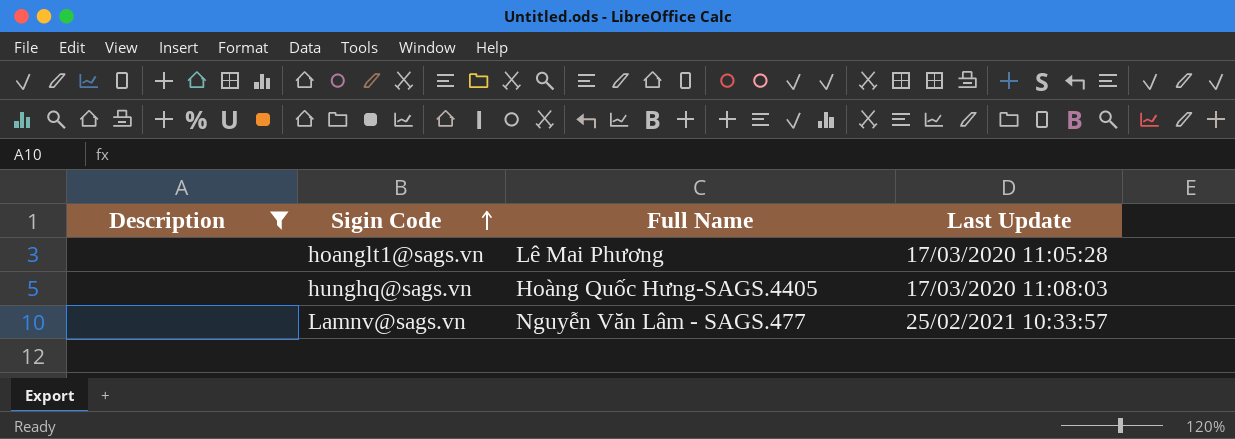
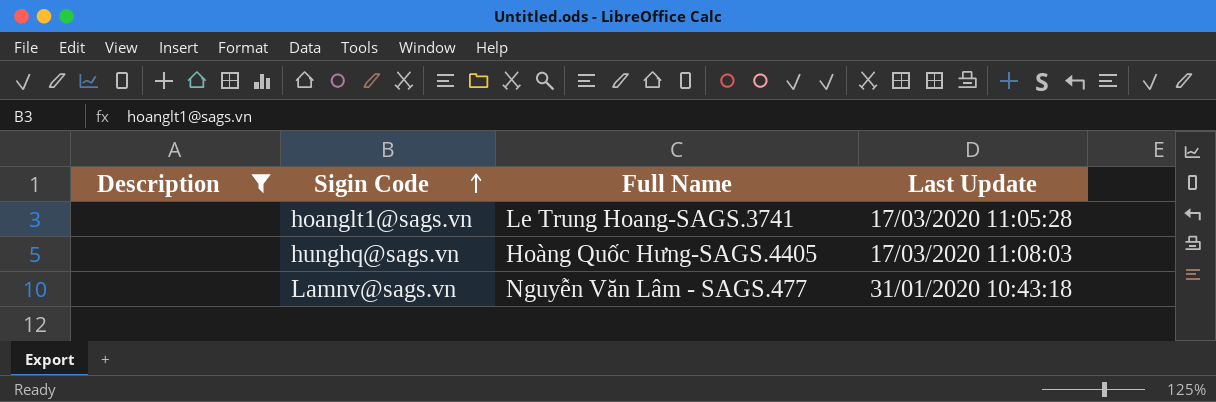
hoanglt1@sags.vn | Full Name: Lê Mai Phương -> Le Trung Hoang-SAGS.3741
Lamnv@sags.vn | Last Update: 25/02/2021 10:33:57 -> 31/01/2020 10:43:18

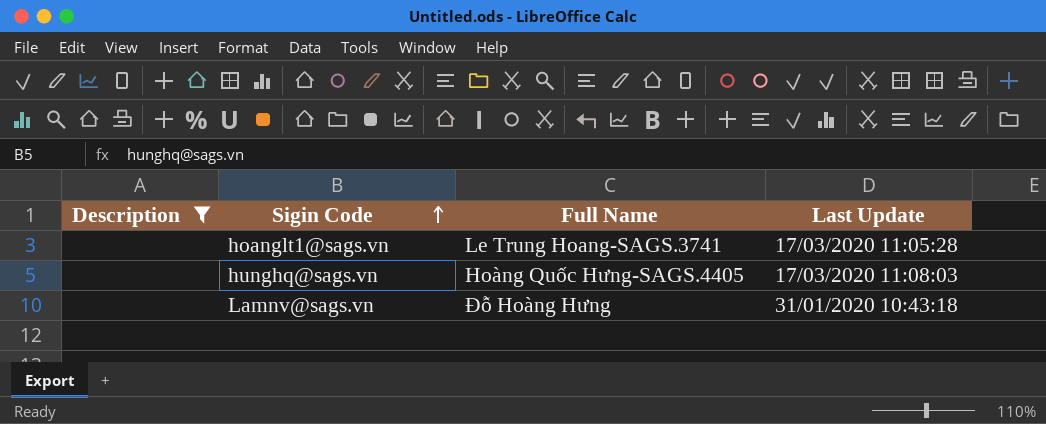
Lamnv@sags.vn | Full Name: Nguyễn Văn Lâm - SAGS.477 -> Đỗ Hoàng Hưng

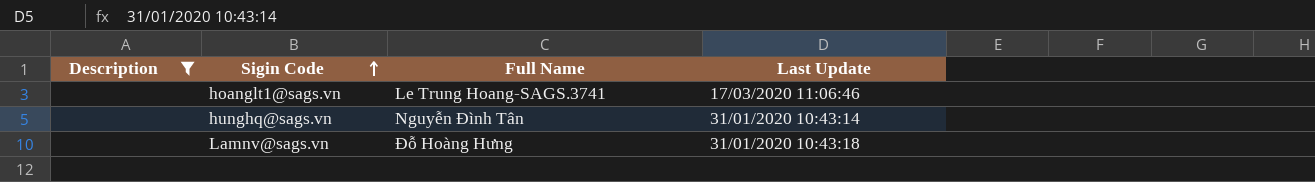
hoanglt1@sags.vn | Last Update: 17/03/2020 11:05:28 -> 17/03/2020 11:06:46
hunghq@sags.vn | Full Name: Hoàng Quốc Hưng-SAGS.4405 -> Nguyễn Đình Tân
hunghq@sags.vn | Last Update: 17/03/2020 11:08:03 -> 31/01/2020 10:43:14

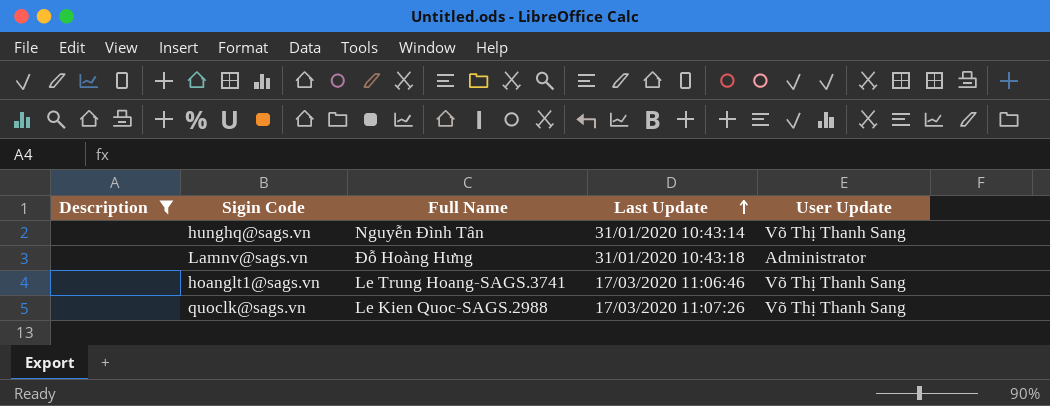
row order: Sigin Code ascending -> Last Update ascending
column User Update | position: none -> 5
row quoclk@sags.vn: none -> none | Le Kien Quoc-SAGS.2988 | 17/03/2020 11:07:26 | Võ Thị Thanh Sang

